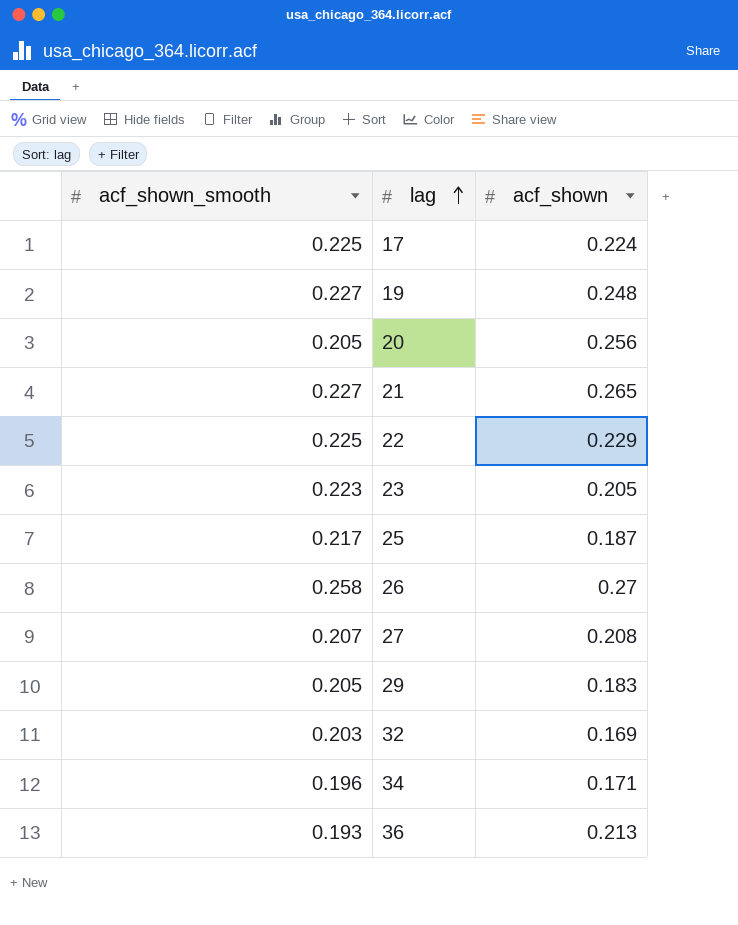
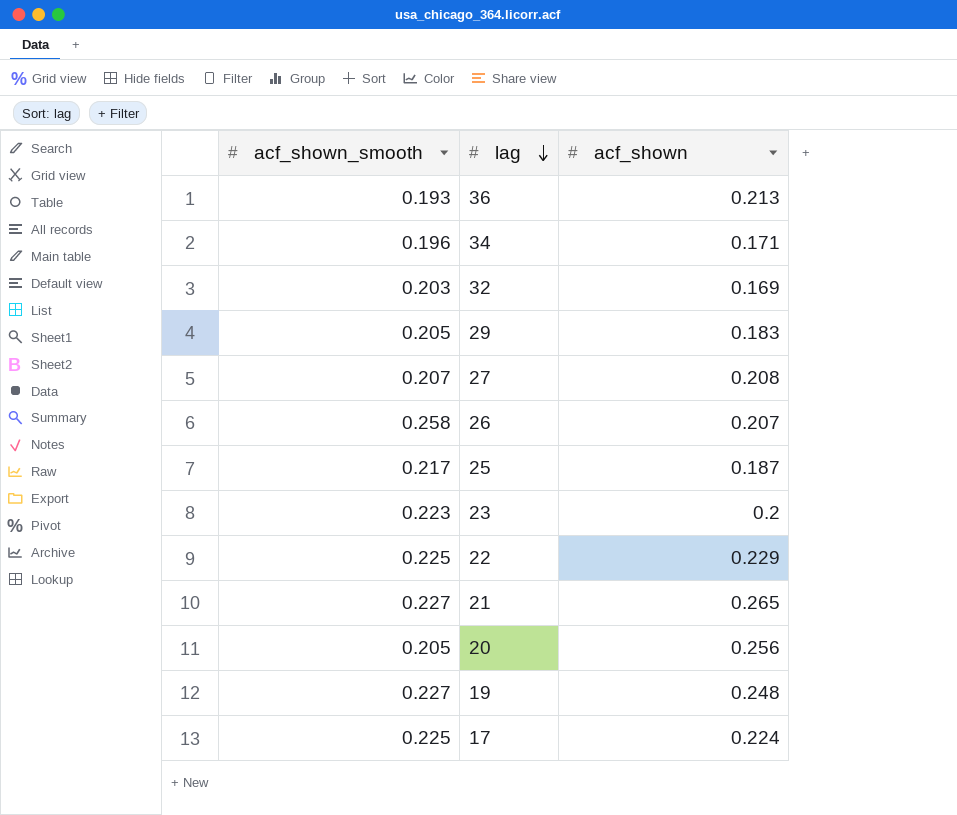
row order: lag ascending -> lag descending
26 | acf_shown: 0.27 -> 0.207
23 | acf_shown: 0.205 -> 0.2

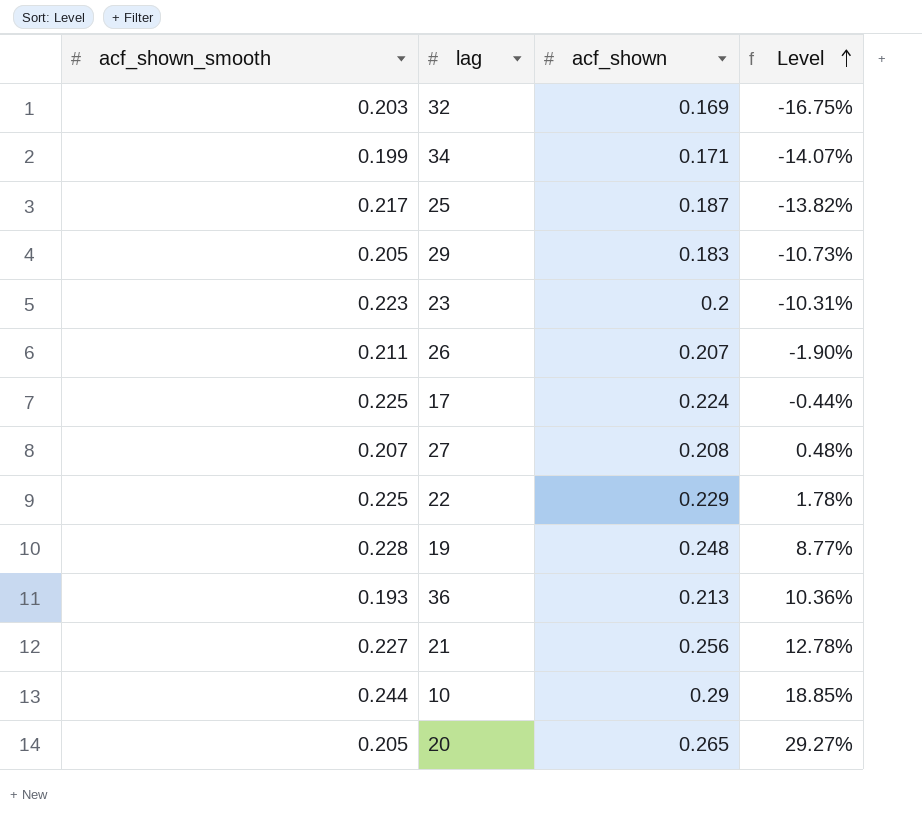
row order: lag descending -> Level ascending
column Level | formula: none -> ([acf_shown] - [acf_shown_smooth]) / [acf_shown_smooth]
34 | acf_shown_smooth: 0.196 -> 0.199
26 | acf_shown_smooth: 0.258 -> 0.211
19 | acf_shown_smooth: 0.227 -> 0.228
21 | acf_shown: 0.265 -> 0.256
row 10: none -> 0.244 | 0.29 | 18.85%
20 | acf_shown: 0.256 -> 0.265

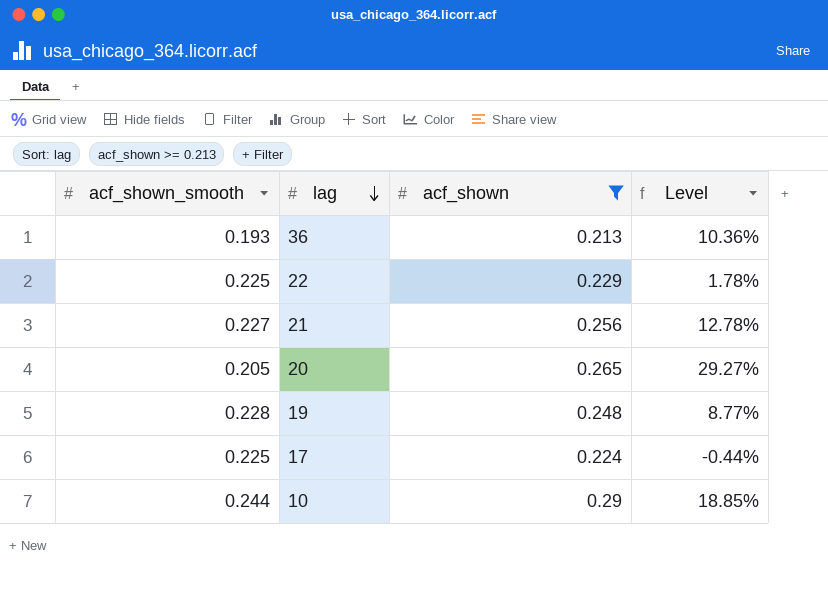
filter: none -> acf_shown >= 0.213
row order: Level ascending -> lag descending

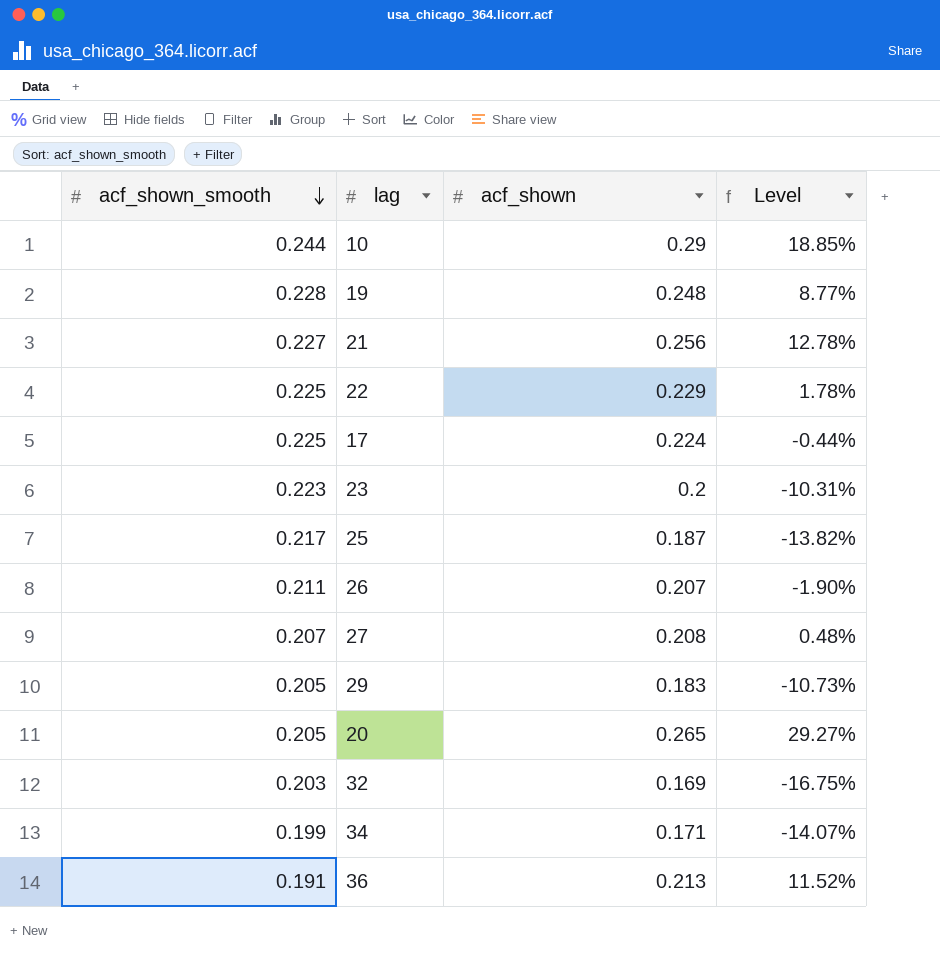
filter: acf_shown >= 0.213 -> none
row order: lag descending -> acf_shown_smooth descending
36 | acf_shown_smooth: 0.193 -> 0.191
36 | Level: 10.36% -> 11.52%

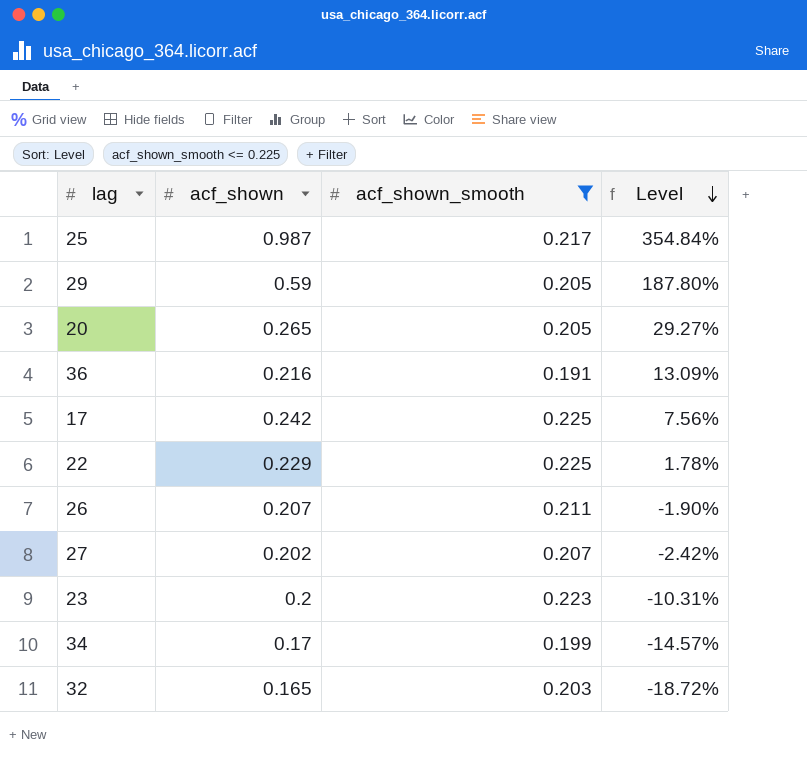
filter: none -> acf_shown_smooth <= 0.225
row order: acf_shown_smooth descending -> Level descending
column acf_shown_smooth | position: 1 -> 3
25 | acf_shown: 0.187 -> 0.987
25 | Level: -13.82% -> 354.84%
29 | acf_shown: 0.183 -> 0.59
29 | Level: -10.73% -> 187.80%
36 | acf_shown: 0.213 -> 0.216
36 | Level: 11.52% -> 13.09%
17 | acf_shown: 0.224 -> 0.242
17 | Level: -0.44% -> 7.56%
27 | acf_shown: 0.208 -> 0.202
27 | Level: 0.48% -> -2.42%
34 | acf_shown: 0.171 -> 0.17
34 | Level: -14.07% -> -14.57%
32 | acf_shown: 0.169 -> 0.165
32 | Level: -16.75% -> -18.72%

